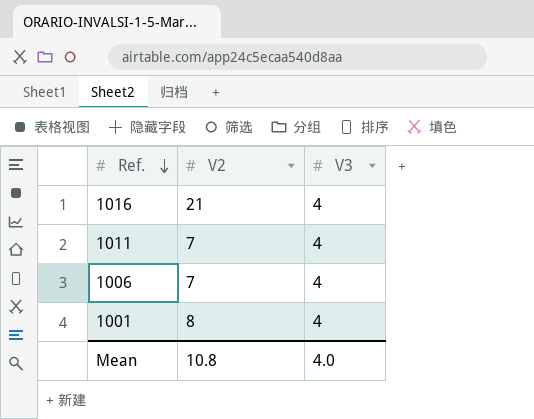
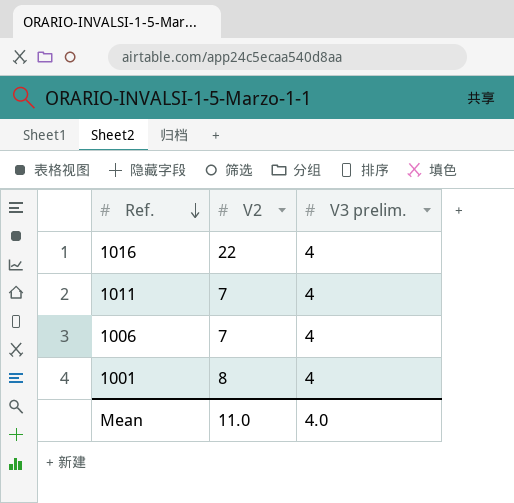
column name: V3 -> V3 prelim.
1016 | V2: 21 -> 22
Mean | V2: 10.8 -> 11.0

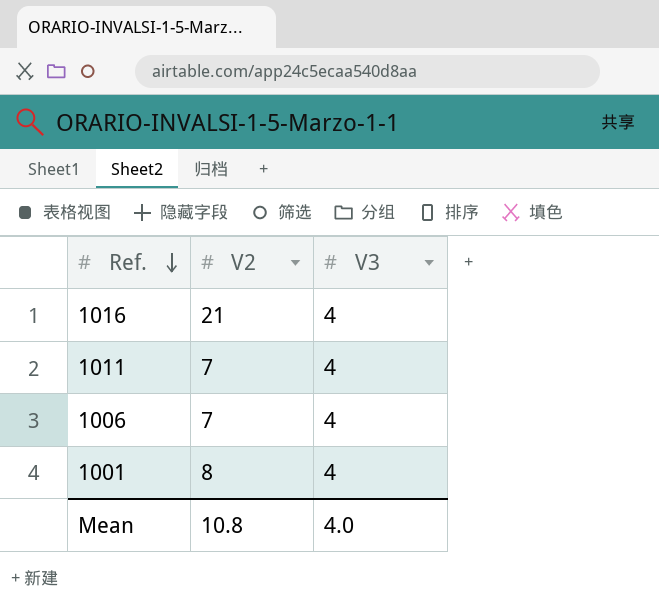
column name: V3 prelim. -> V3
1016 | V2: 22 -> 21
Mean | V2: 11.0 -> 10.8

